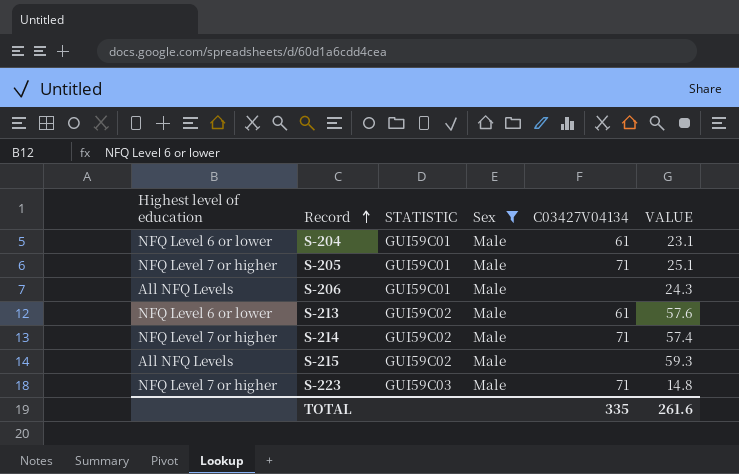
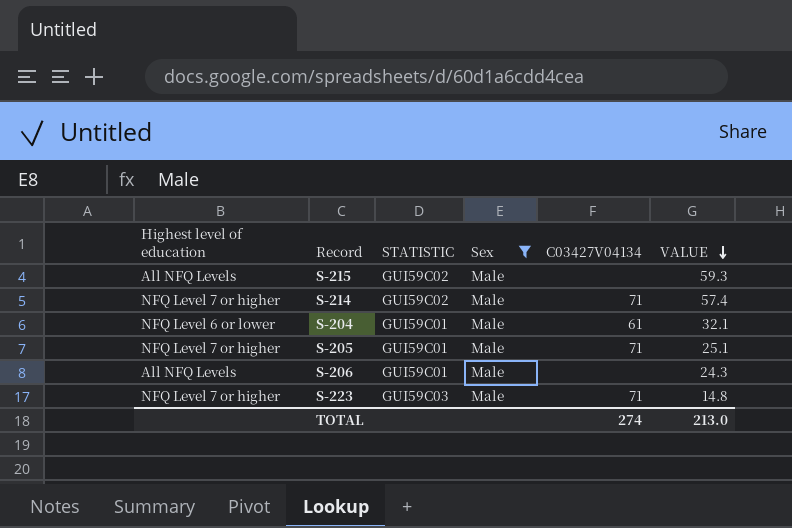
row order: Record ascending -> VALUE descending
row S-213: NFQ Level 6 or lower | GUI59C02 | Male | 61 | 57.6 -> none
S-204 | VALUE: 23.1 -> 32.1
TOTAL | C03427V04134: 335 -> 274
TOTAL | VALUE: 261.6 -> 213.0

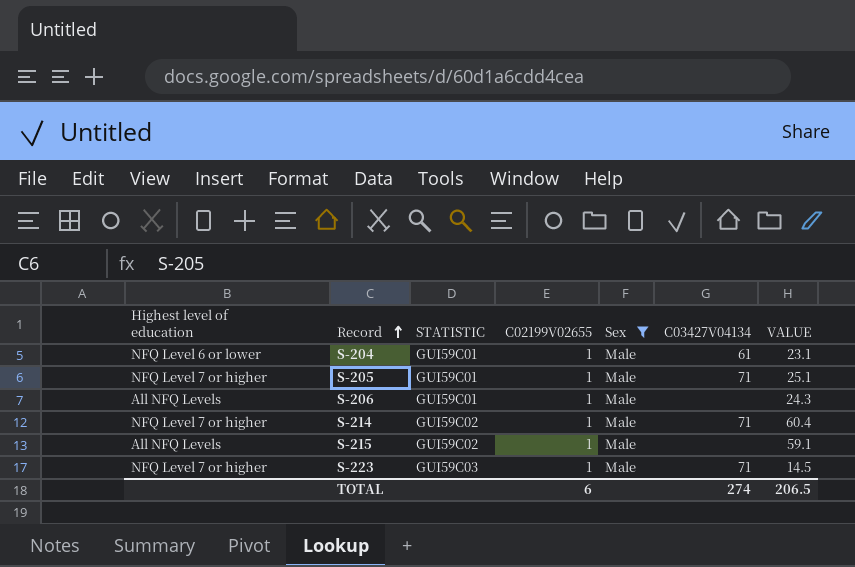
row order: VALUE descending -> Record ascending
column C02199V02655 | position: none -> 4
S-204 | VALUE: 32.1 -> 23.1
S-214 | VALUE: 57.4 -> 60.4
S-215 | VALUE: 59.3 -> 59.1
S-223 | VALUE: 14.8 -> 14.5
TOTAL | VALUE: 213.0 -> 206.5

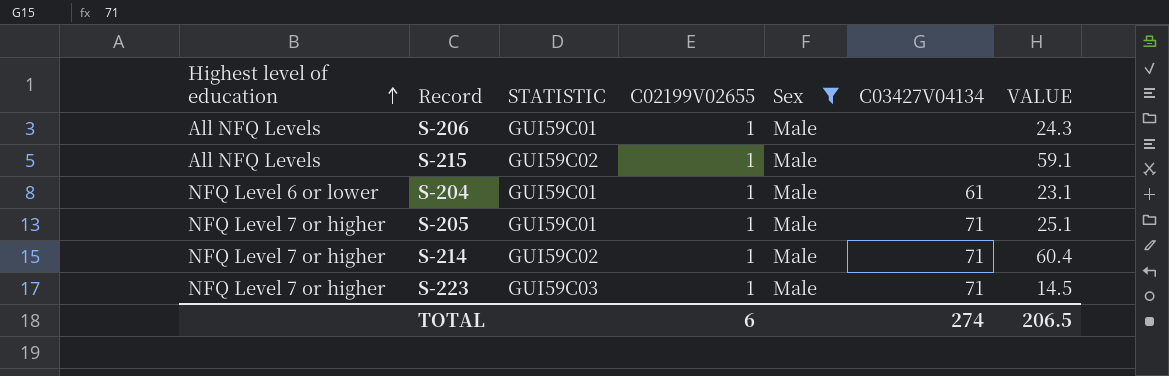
row order: Record ascending -> Highest level of education ascending

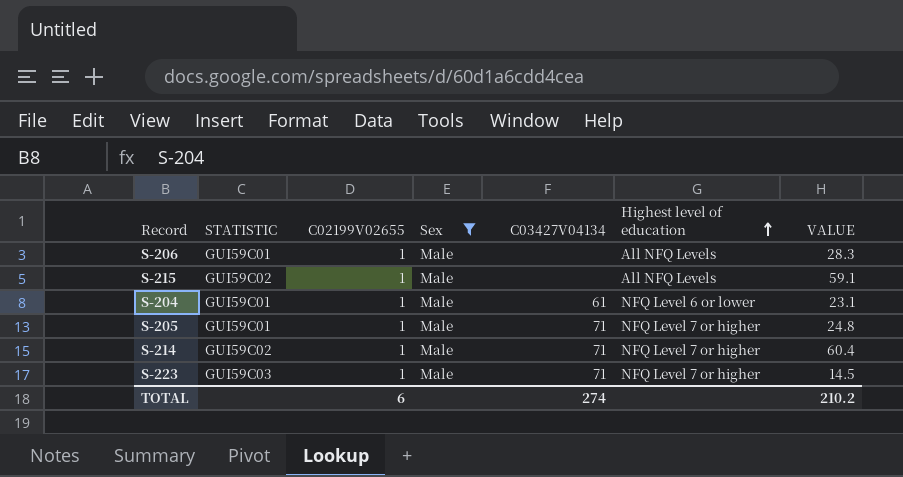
column Highest level of education | position: 1 -> 6
S-206 | VALUE: 24.3 -> 28.3
S-205 | VALUE: 25.1 -> 24.8
TOTAL | VALUE: 206.5 -> 210.2

